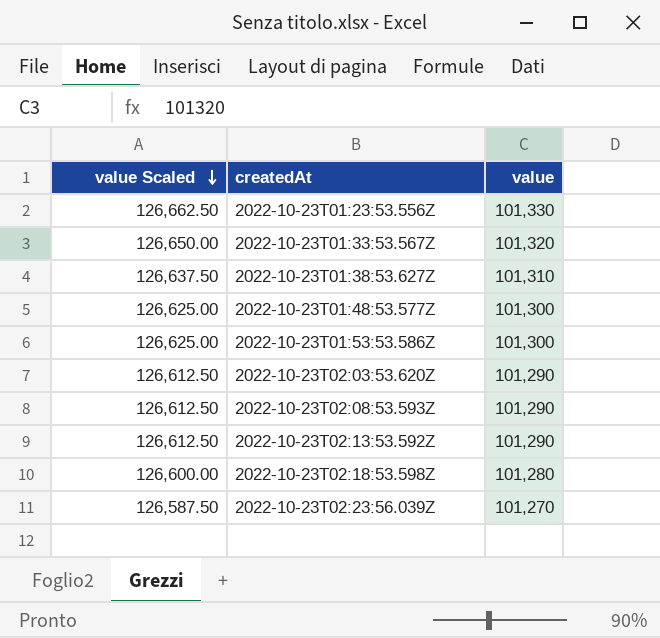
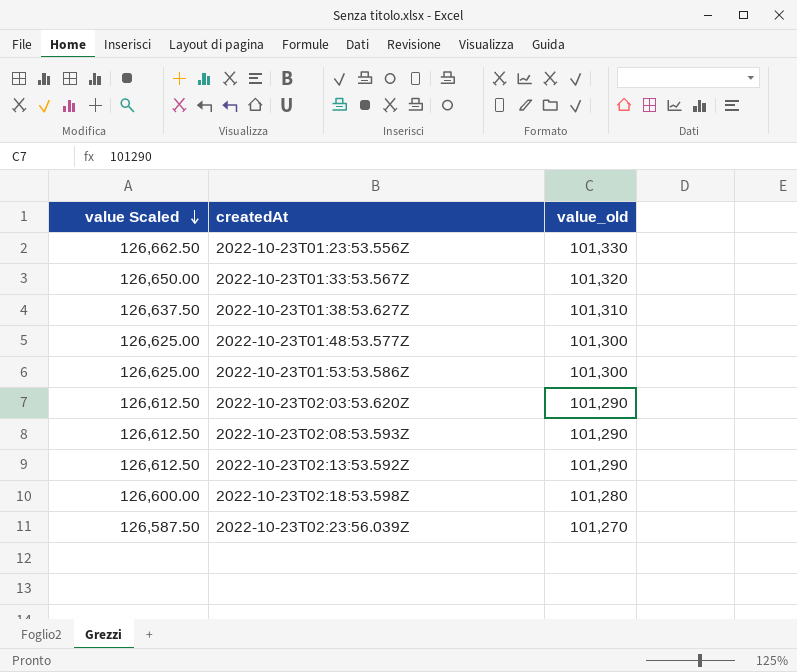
column name: value -> value_old

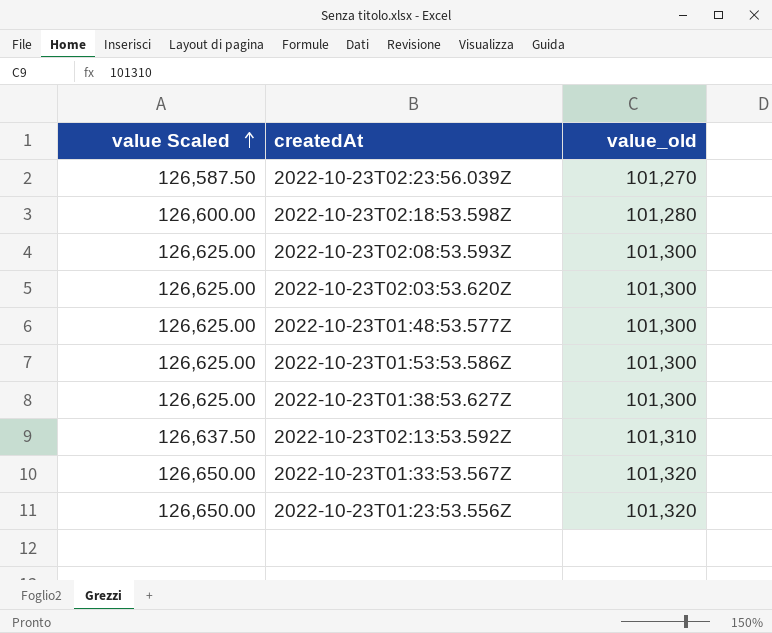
row order: value Scaled descending -> value Scaled ascending
2022-10-23T02:08:53.593Z | value Scaled: 126,612.50 -> 126,625.00
2022-10-23T02:08:53.593Z | value_old: 101,290 -> 101,300
2022-10-23T02:03:53.620Z | value Scaled: 126,612.50 -> 126,625.00
2022-10-23T02:03:53.620Z | value_old: 101,290 -> 101,300
2022-10-23T01:38:53.627Z | value Scaled: 126,637.50 -> 126,625.00
2022-10-23T01:38:53.627Z | value_old: 101,310 -> 101,300
2022-10-23T02:13:53.592Z | value Scaled: 126,612.50 -> 126,637.50
2022-10-23T02:13:53.592Z | value_old: 101,290 -> 101,310
2022-10-23T01:23:53.556Z | value Scaled: 126,662.50 -> 126,650.00
2022-10-23T01:23:53.556Z | value_old: 101,330 -> 101,320

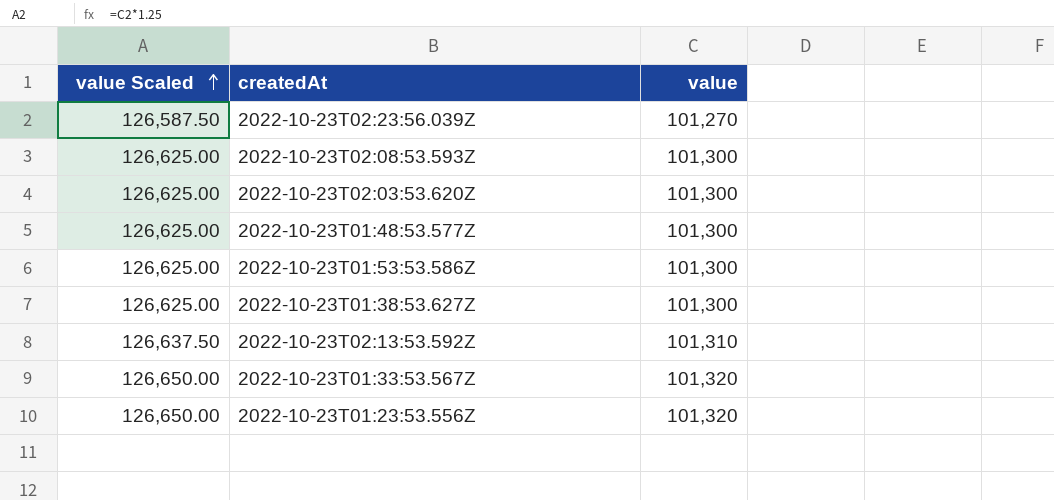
column name: value_old -> value
row 2022-10-23T02:18:53.598Z: 126,600.00 | 101,280 -> none

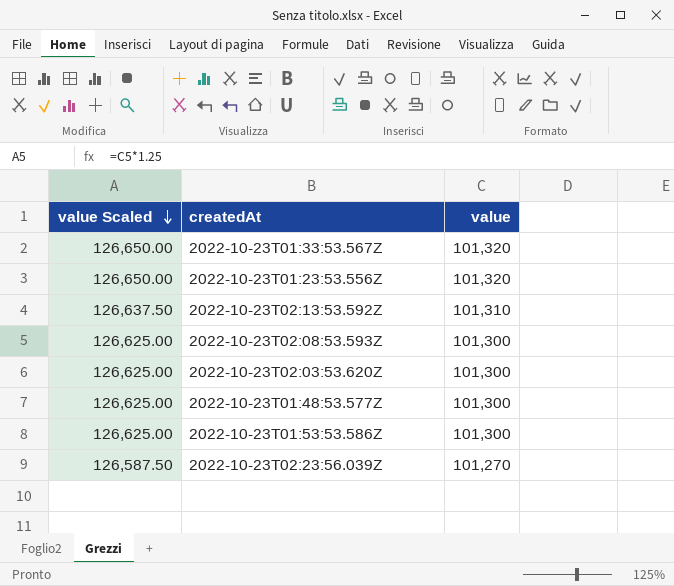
row order: value Scaled ascending -> value Scaled descending
row 2022-10-23T01:38:53.627Z: 126,625.00 | 101,300 -> none

